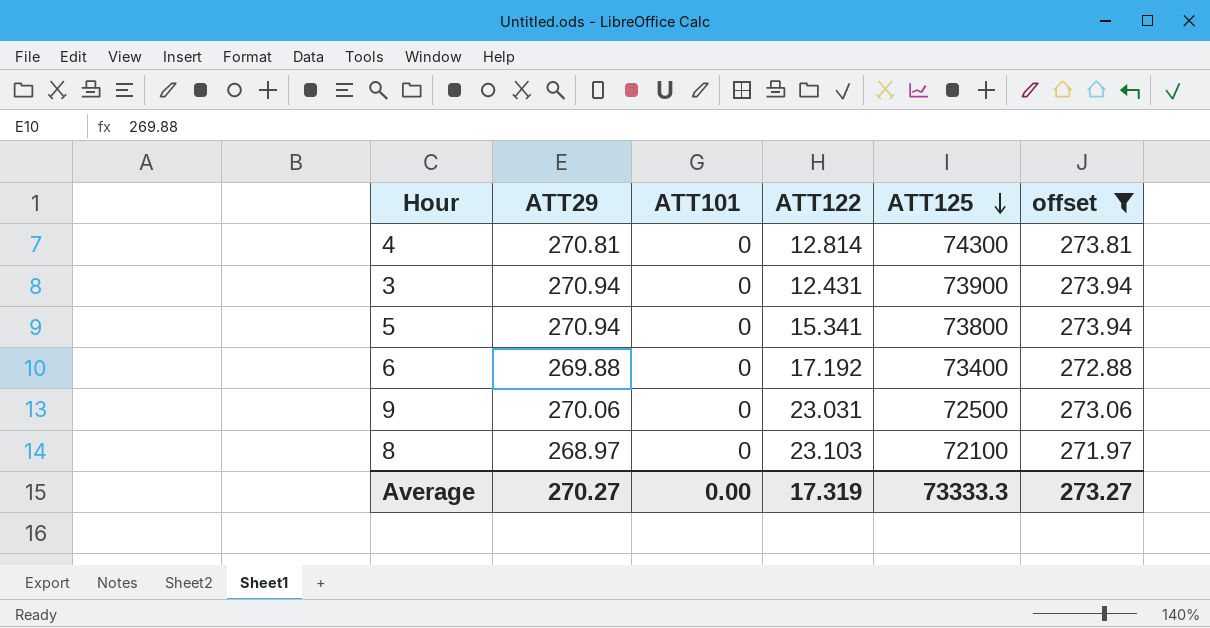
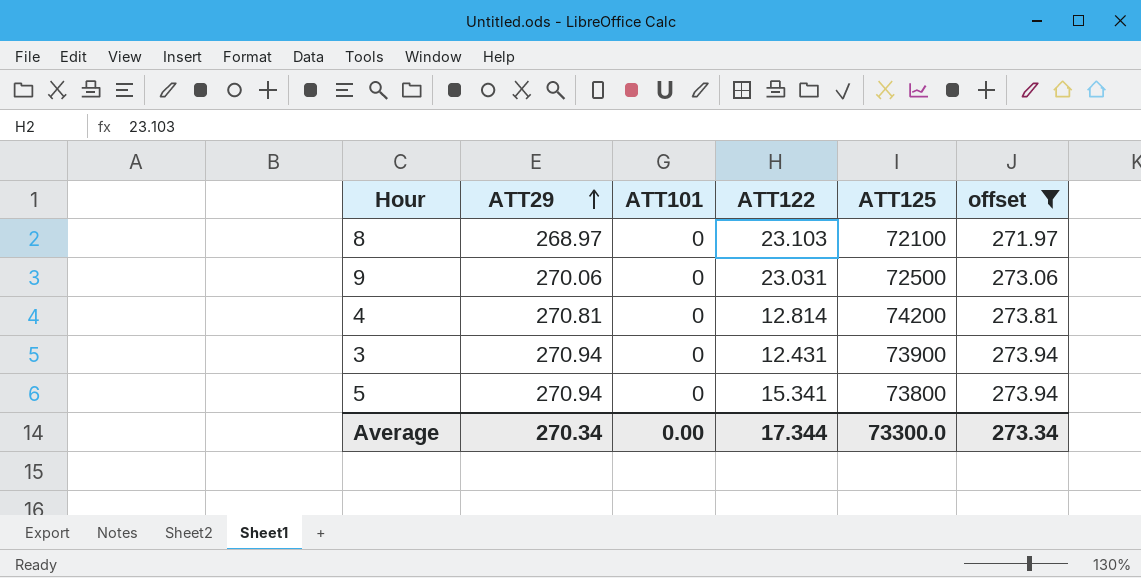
row order: ATT125 descending -> ATT29 ascending
row 6: 269.88 | 0 | 17.192 | 73400 | 272.88 -> none
4 | ATT125: 74300 -> 74200
Average | ATT29: 270.27 -> 270.34
Average | ATT122: 17.319 -> 17.344
Average | ATT125: 73333.3 -> 73300.0
Average | offset: 273.27 -> 273.34

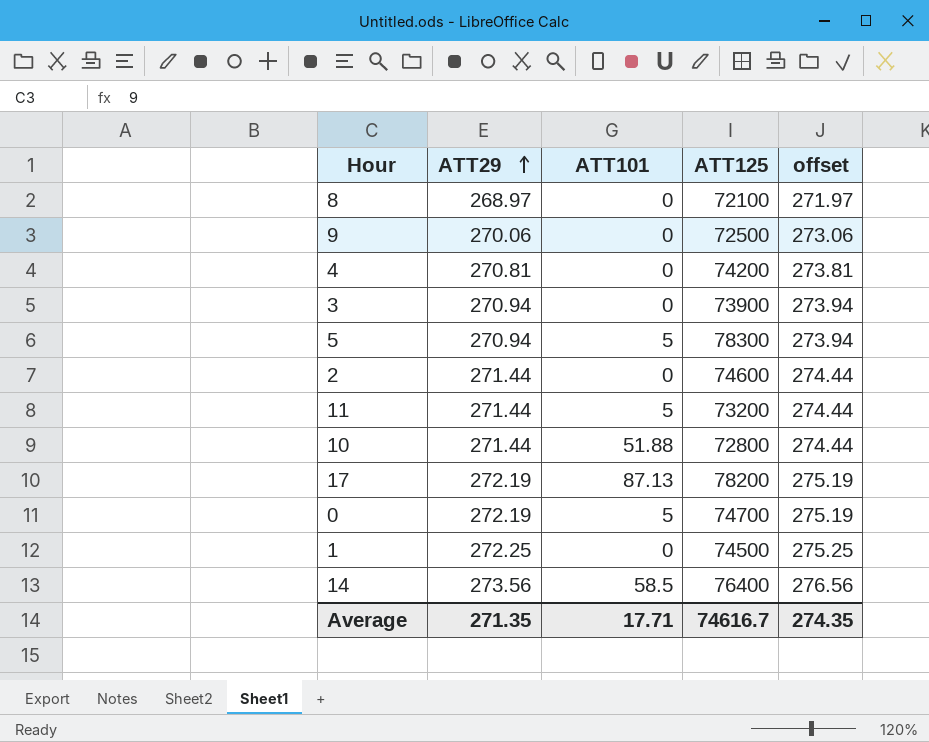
filter: offset <= 273.94 -> none
column ATT122 | position: 4 -> none
5 | ATT101: 0 -> 5
5 | ATT125: 73800 -> 78300
Average | ATT29: 270.34 -> 271.35
Average | ATT101: 0.00 -> 17.71
Average | ATT125: 73300.0 -> 74616.7
Average | offset: 273.34 -> 274.35

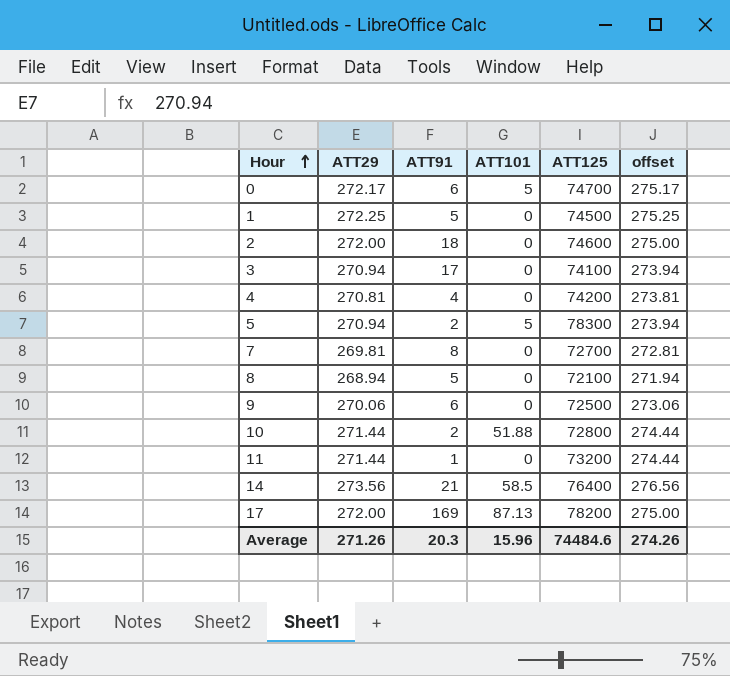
row order: ATT29 ascending -> Hour ascending
column ATT91 | position: none -> 3
0 | ATT29: 272.19 -> 272.17
0 | offset: 275.19 -> 275.17
2 | ATT29: 271.44 -> 272.00
2 | offset: 274.44 -> 275.00
3 | ATT125: 73900 -> 74100
row 7: none -> 269.81 | 8 | 0 | 72700 | 272.81
8 | ATT29: 268.97 -> 268.94
8 | offset: 271.97 -> 271.94
11 | ATT101: 5 -> 0
17 | ATT29: 272.19 -> 272.00
17 | offset: 275.19 -> 275.00
Average | ATT29: 271.35 -> 271.26
Average | ATT101: 17.71 -> 15.96
Average | ATT125: 74616.7 -> 74484.6
Average | offset: 274.35 -> 274.26

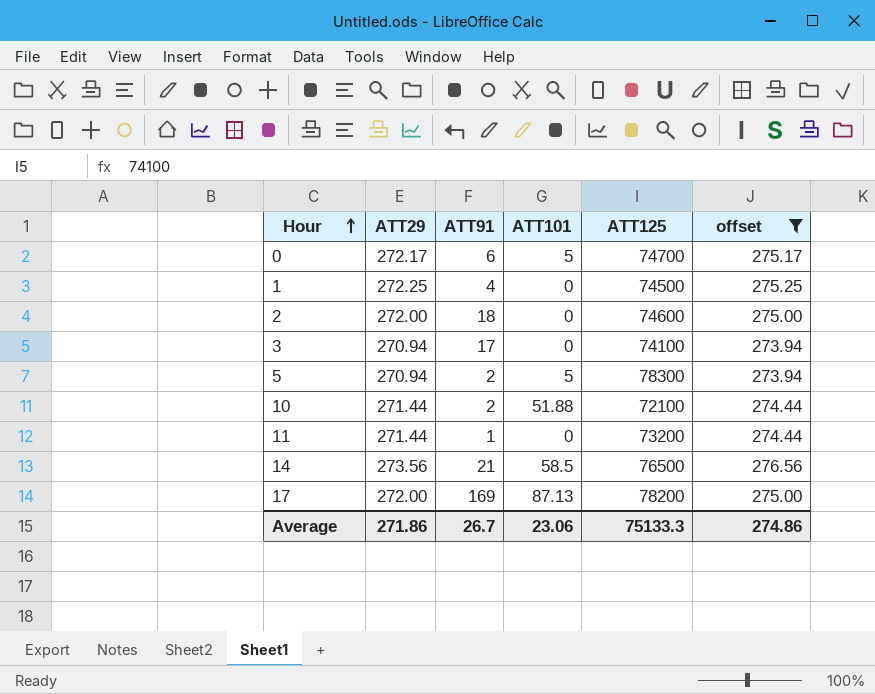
filter: none -> offset >= 273.94
1 | ATT91: 5 -> 4
10 | ATT125: 72800 -> 72100
14 | ATT125: 76400 -> 76500
Average | ATT29: 271.26 -> 271.86
Average | ATT91: 20.3 -> 26.7
Average | ATT101: 15.96 -> 23.06
Average | ATT125: 74484.6 -> 75133.3
Average | offset: 274.26 -> 274.86

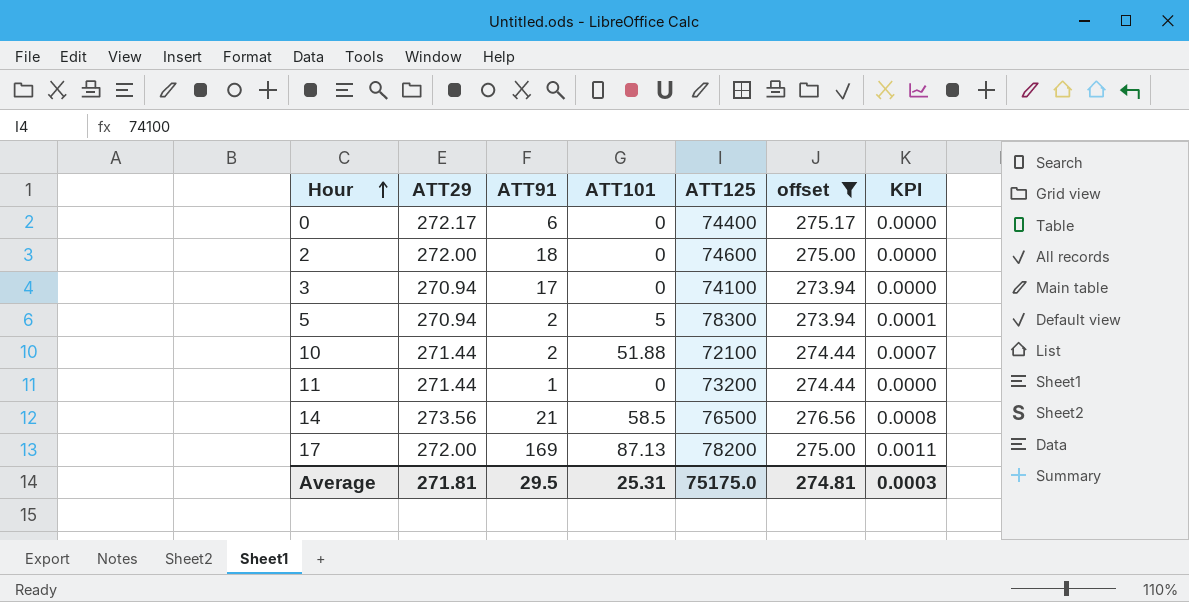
column KPI | formula: none -> [ATT101] / [ATT125]
row 1: 272.25 | 4 | 0 | 74500 | 275.25 -> none
0 | ATT101: 5 -> 0
0 | ATT125: 74700 -> 74400
Average | ATT29: 271.86 -> 271.81
Average | ATT91: 26.7 -> 29.5
Average | ATT101: 23.06 -> 25.31
Average | ATT125: 75133.3 -> 75175.0
Average | offset: 274.86 -> 274.81

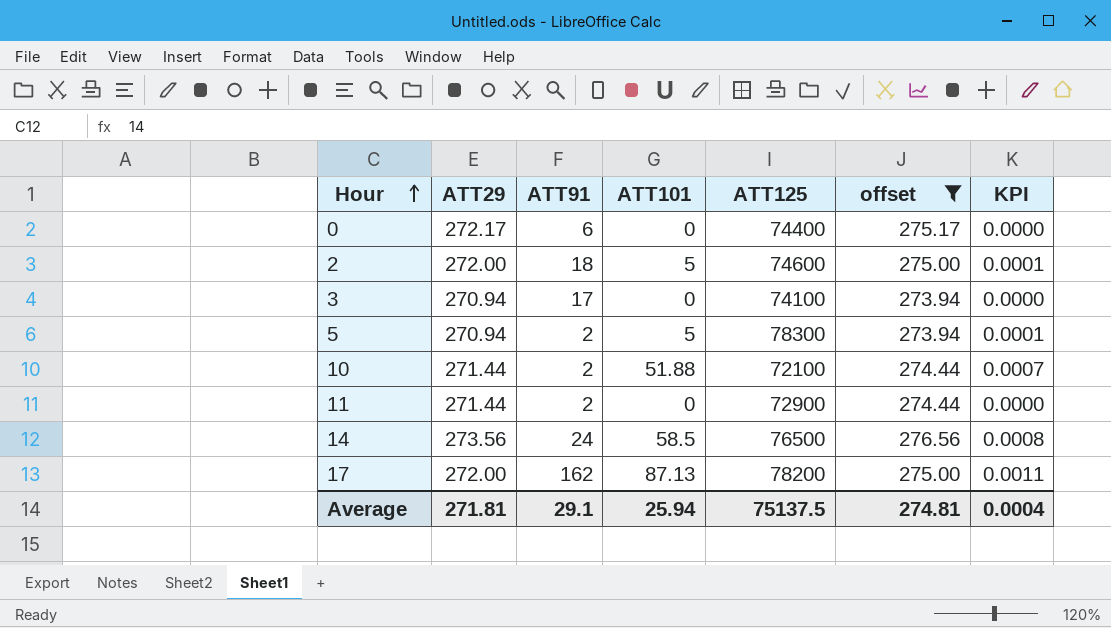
2 | ATT101: 0 -> 5
2 | KPI: 0.0000 -> 0.0001
11 | ATT91: 1 -> 2
11 | ATT125: 73200 -> 72900
14 | ATT91: 21 -> 24
17 | ATT91: 169 -> 162
Average | ATT91: 29.5 -> 29.1
Average | ATT101: 25.31 -> 25.94
Average | ATT125: 75175.0 -> 75137.5
Average | KPI: 0.0003 -> 0.0004

